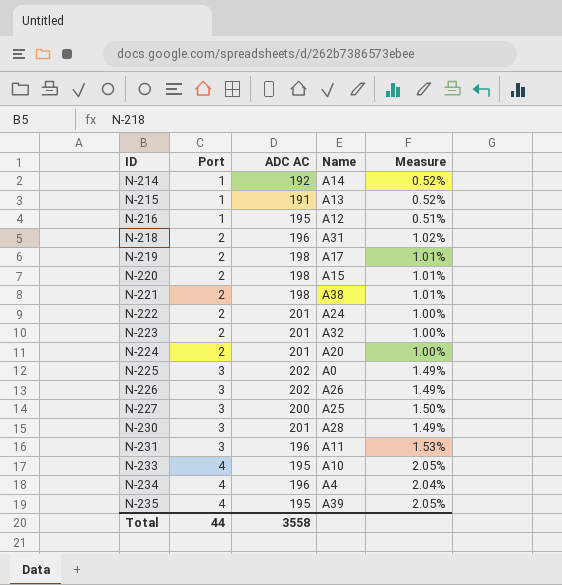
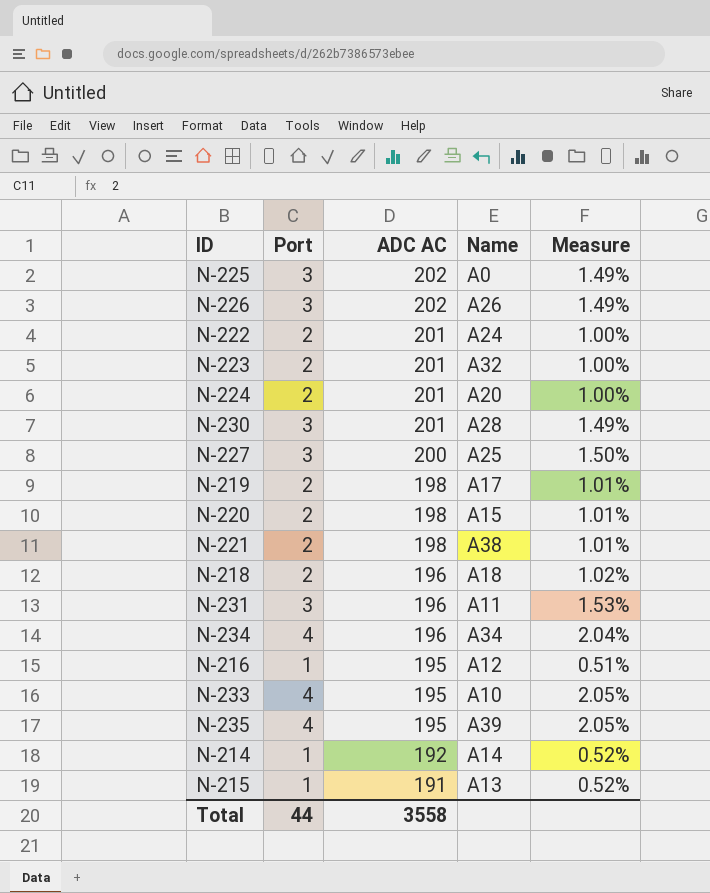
row order: ID ascending -> ADC AC descending
N-218 | Name: A31 -> A18
N-234 | Name: A4 -> A34

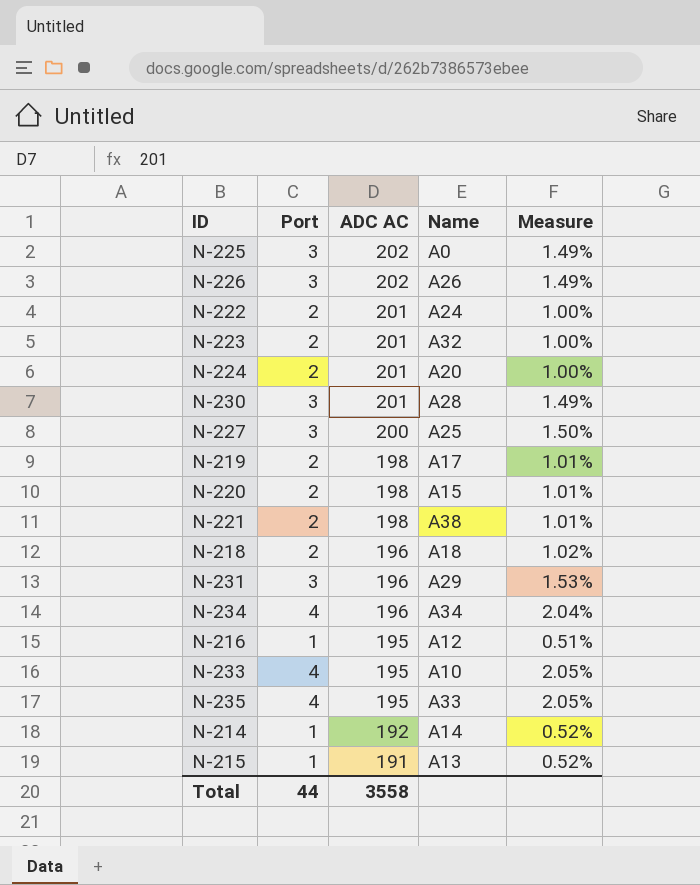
N-231 | Name: A11 -> A29
N-235 | Name: A39 -> A33

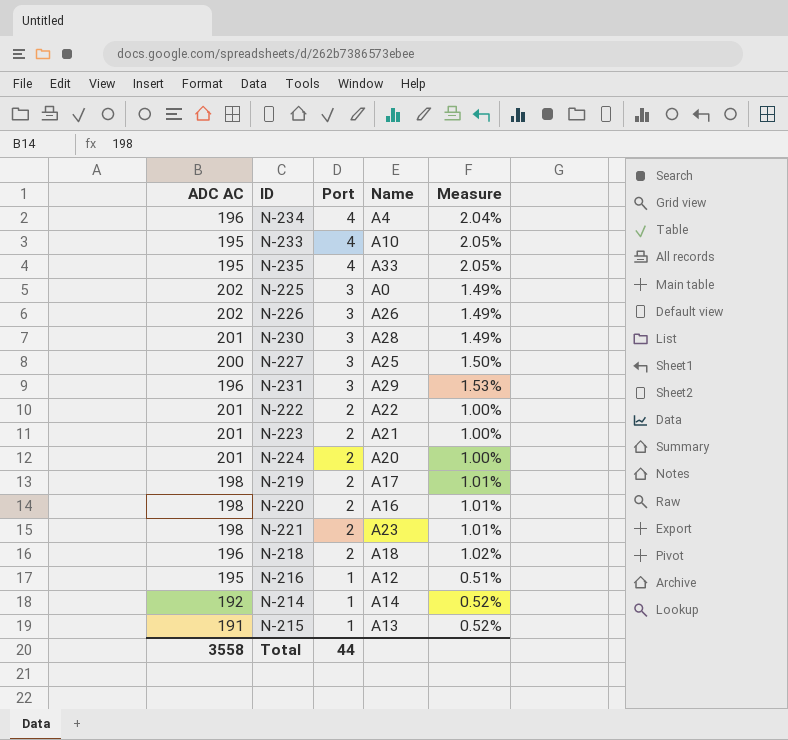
row order: ADC AC descending -> Port descending
column ADC AC | position: 3 -> 1
N-234 | Name: A34 -> A4
N-222 | Name: A24 -> A22
N-223 | Name: A32 -> A21
N-220 | Name: A15 -> A16
N-221 | Name: A38 -> A23

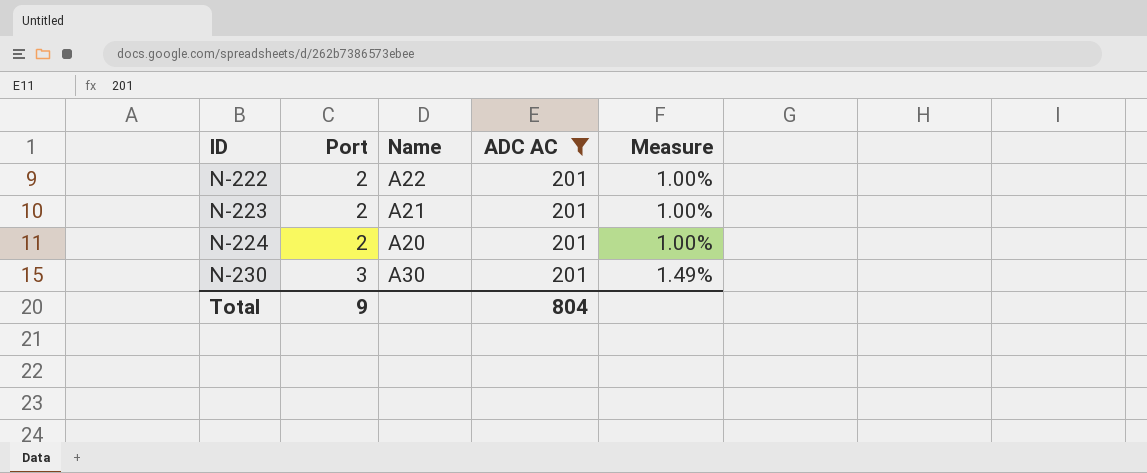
filter: none -> ADC AC = 201
row order: Port descending -> ID ascending
column ADC AC | position: 1 -> 4
N-230 | Name: A28 -> A30
Total | Port: 44 -> 9
Total | ADC AC: 3558 -> 804

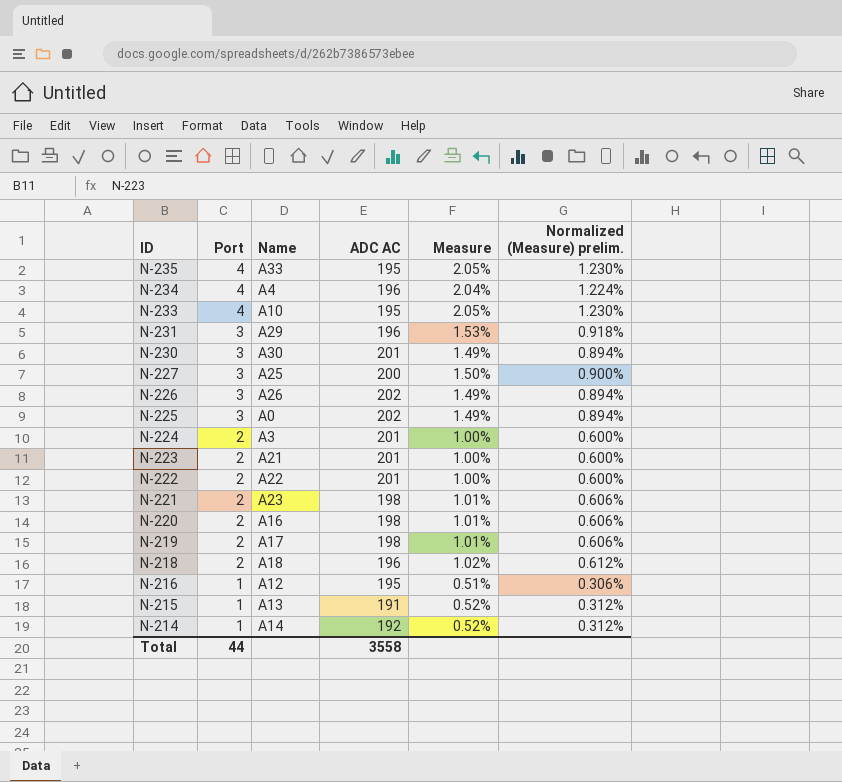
filter: ADC AC = 201 -> none
row order: ID ascending -> ID descending
column Normalized (Measure) prelim. | formula: none -> [Measure] * 0.6
N-224 | Name: A20 -> A3
Total | Port: 9 -> 44
Total | ADC AC: 804 -> 3558

